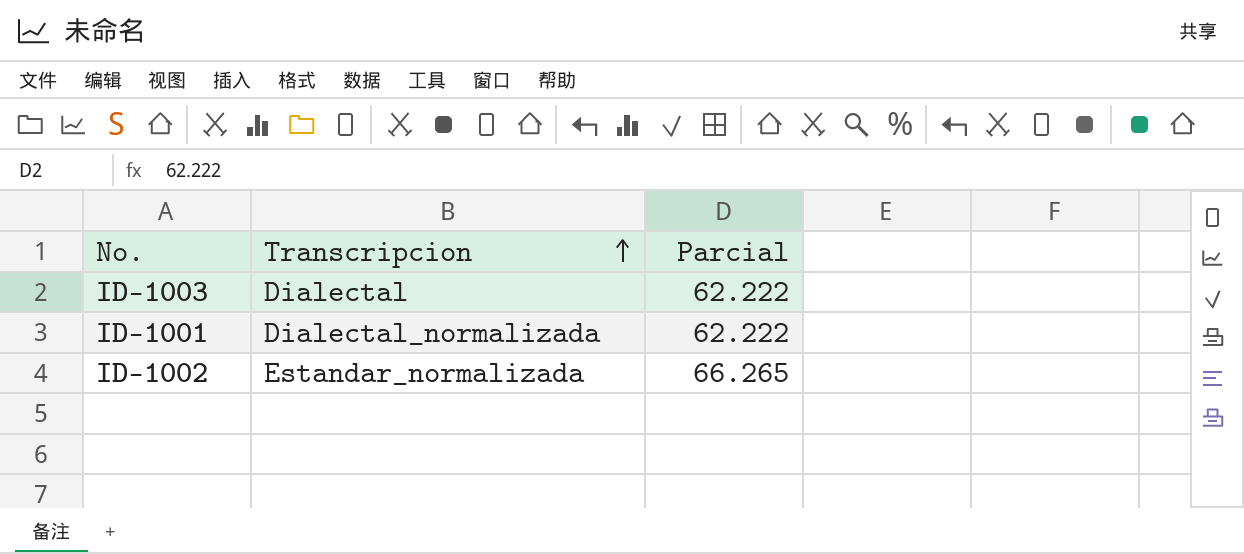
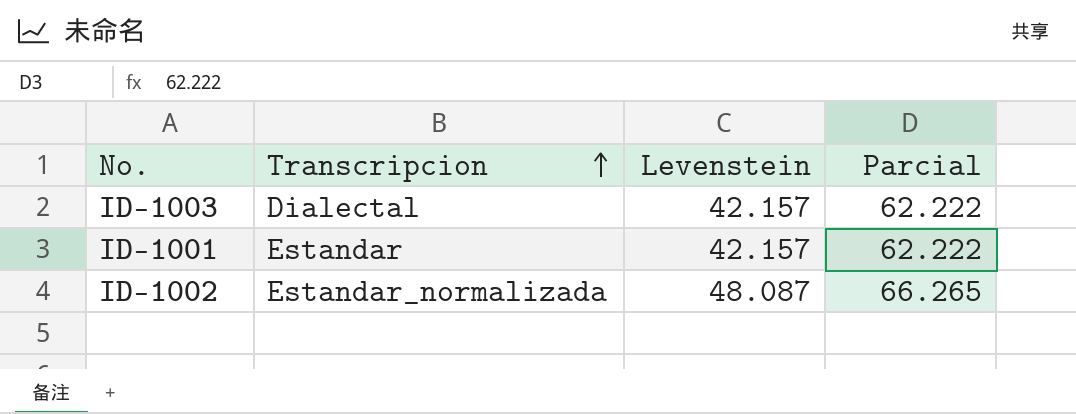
column Levenstein | position: none -> 3
ID-1001 | Transcripcion: Dialectal_normalizada -> Estandar

